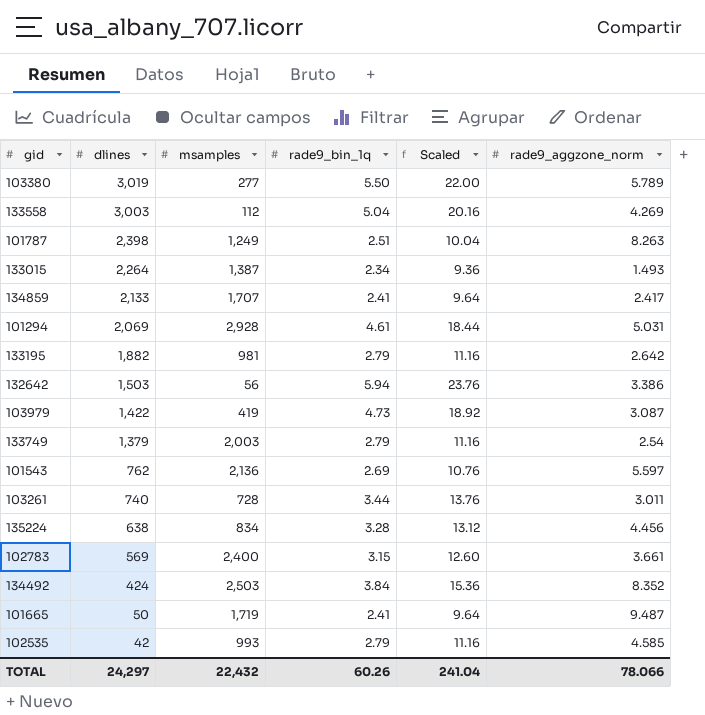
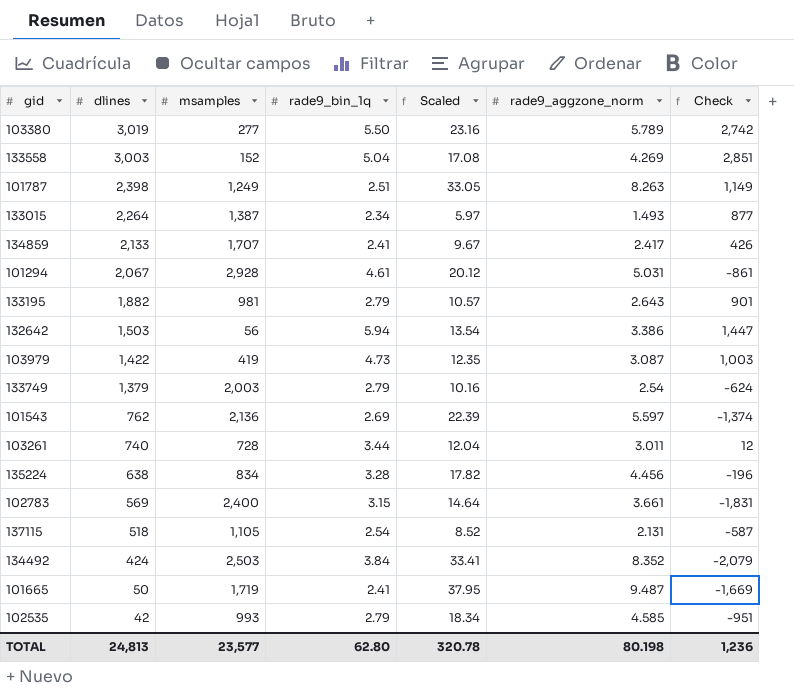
column Scaled | formula: [rade9_bin_1q] * 4 -> [rade9_aggzone_norm] * 4
column Check | formula: none -> [dlines] - [msamples]
133558 | msamples: 112 -> 152
101294 | dlines: 2,069 -> 2,067
133195 | rade9_aggzone_norm: 2.642 -> 2.643
row 137115: none -> 518 | 1,105 | 2.54 | 8.52 | 2.131 | -587
TOTAL | dlines: 24,297 -> 24,813
TOTAL | msamples: 22,432 -> 23,577
TOTAL | rade9_bin_1q: 60.26 -> 62.80
TOTAL | Scaled: 241.04 -> 320.78
TOTAL | rade9_aggzone_norm: 78.066 -> 80.198

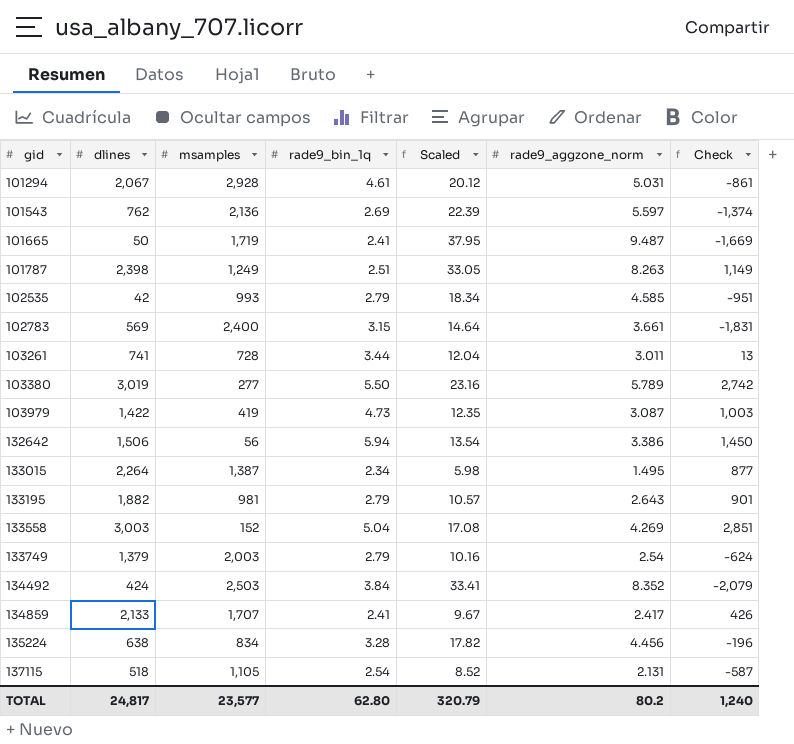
row order: dlines descending -> gid ascending
103261 | dlines: 740 -> 741
103261 | Check: 12 -> 13
132642 | dlines: 1,503 -> 1,506
132642 | Check: 1,447 -> 1,450
133015 | Scaled: 5.97 -> 5.98
133015 | rade9_aggzone_norm: 1.493 -> 1.495
TOTAL | dlines: 24,813 -> 24,817
TOTAL | Scaled: 320.78 -> 320.79
TOTAL | rade9_aggzone_norm: 80.198 -> 80.2
TOTAL | Check: 1,236 -> 1,240

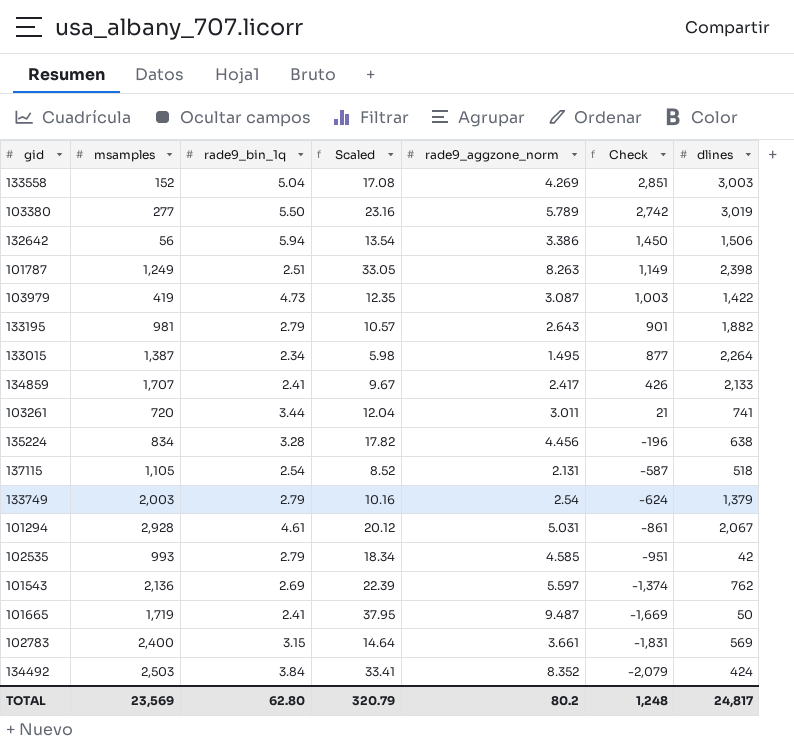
row order: gid ascending -> Check descending
column dlines | position: 2 -> 7
103261 | msamples: 728 -> 720
103261 | Check: 13 -> 21
TOTAL | msamples: 23,577 -> 23,569
TOTAL | Check: 1,240 -> 1,248

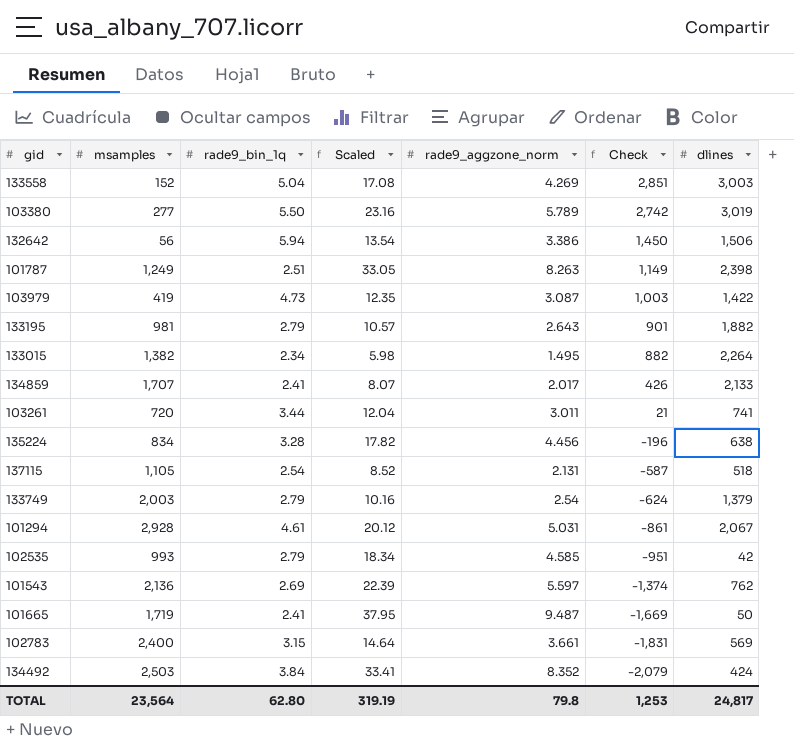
133015 | msamples: 1,387 -> 1,382
133015 | Check: 877 -> 882
134859 | Scaled: 9.67 -> 8.07
134859 | rade9_aggzone_norm: 2.417 -> 2.017
TOTAL | msamples: 23,569 -> 23,564
TOTAL | Scaled: 320.79 -> 319.19
TOTAL | rade9_aggzone_norm: 80.2 -> 79.8
TOTAL | Check: 1,248 -> 1,253

